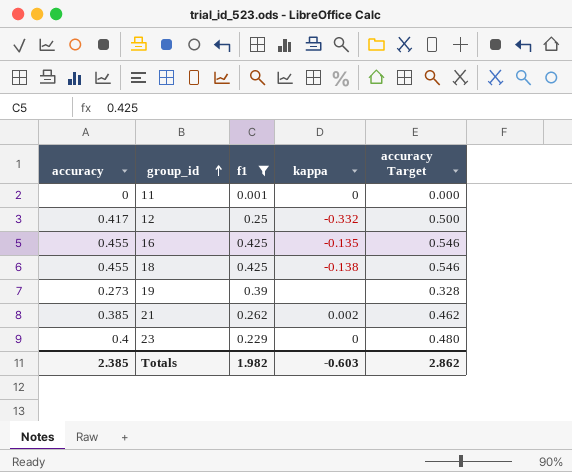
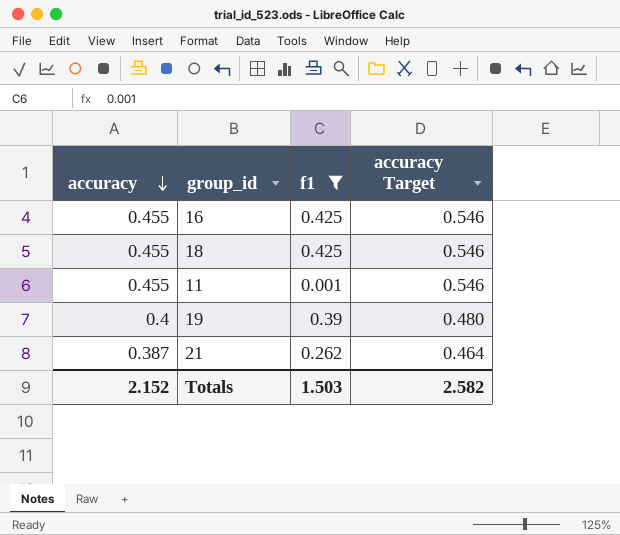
row order: group_id ascending -> accuracy descending
column kappa | position: 4 -> none
row 12: 0.417 | 0.25 | -0.332 | 0.500 -> none
row 23: 0.4 | 0.229 | 0 | 0.480 -> none
11 | accuracy: 0 -> 0.455
11 | accuracy Target: 0.000 -> 0.546
19 | accuracy: 0.273 -> 0.4
19 | accuracy Target: 0.328 -> 0.480
21 | accuracy: 0.385 -> 0.387
21 | accuracy Target: 0.462 -> 0.464
Totals | accuracy: 2.385 -> 2.152
Totals | f1: 1.982 -> 1.503
Totals | accuracy Target: 2.862 -> 2.582

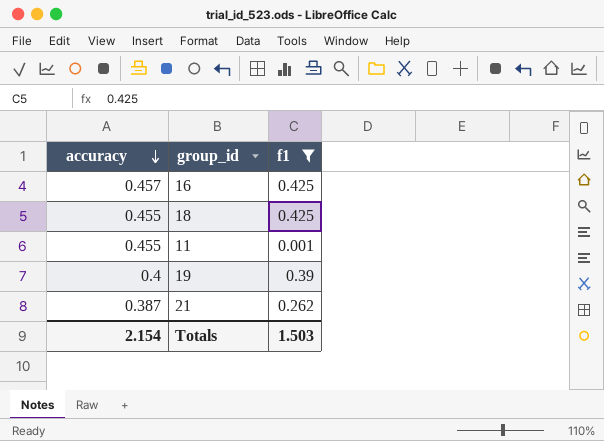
column accuracy Target | formula: [accuracy] * 1.2 -> none
16 | accuracy: 0.455 -> 0.457
Totals | accuracy: 2.152 -> 2.154

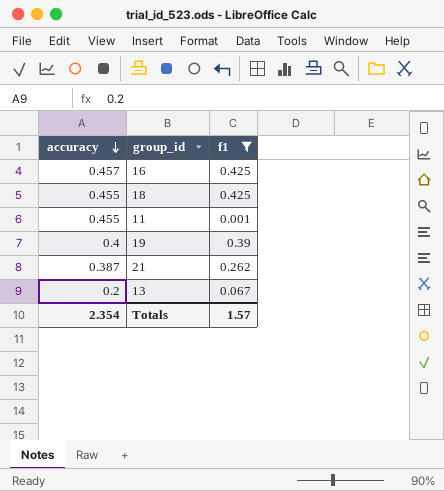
row 13: none -> 0.2 | 0.067
Totals | accuracy: 2.154 -> 2.354
Totals | f1: 1.503 -> 1.57

